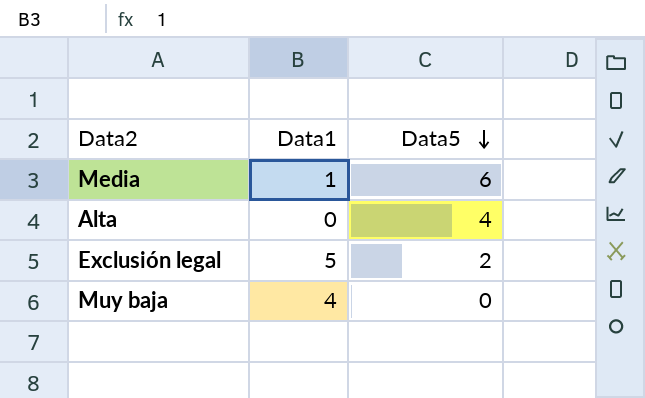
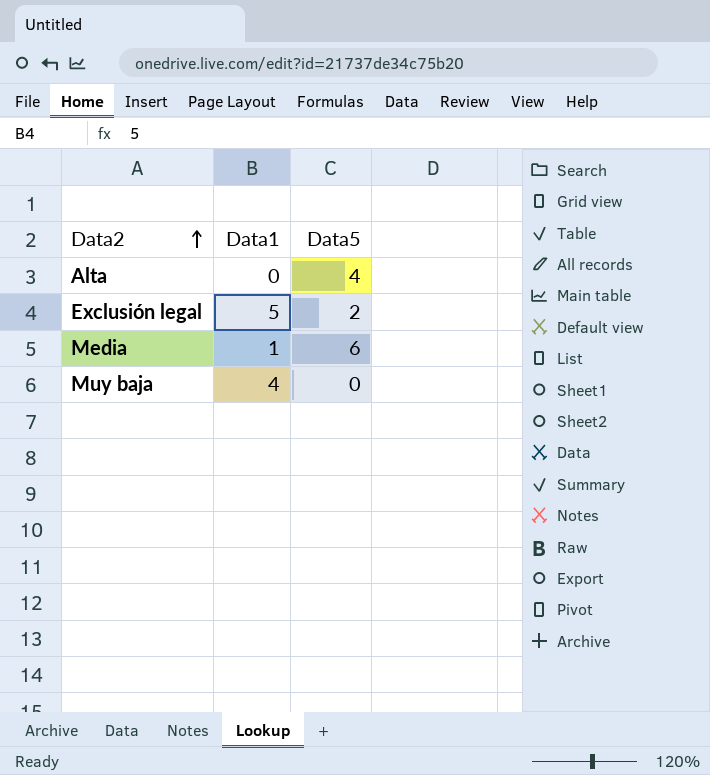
row order: Data5 descending -> Data2 ascending

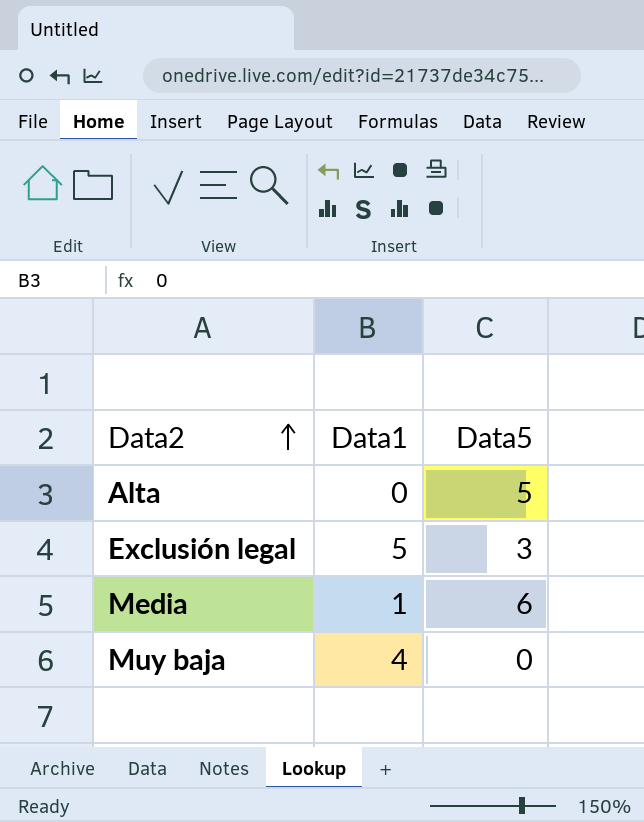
Alta | Data5: 4 -> 5
Exclusión legal | Data5: 2 -> 3

